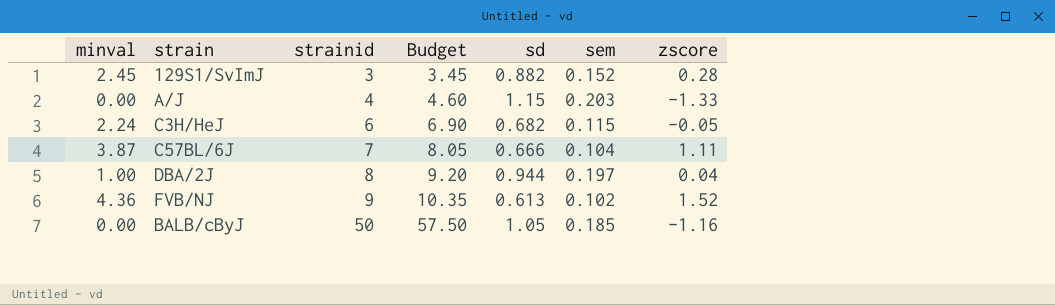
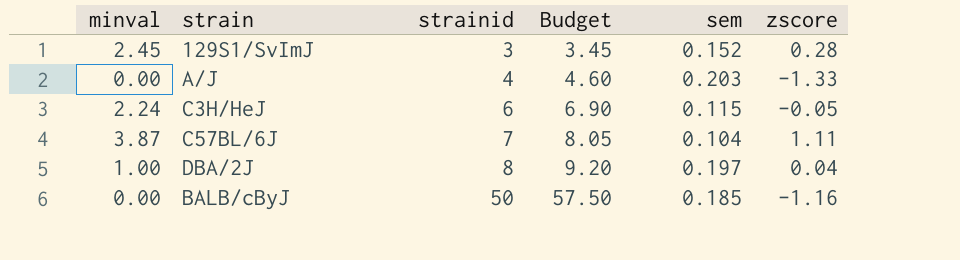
column sd | position: 5 -> none
row FVB/NJ: 4.36 | 9 | 10.35 | 0.613 | 0.102 | 1.52 -> none

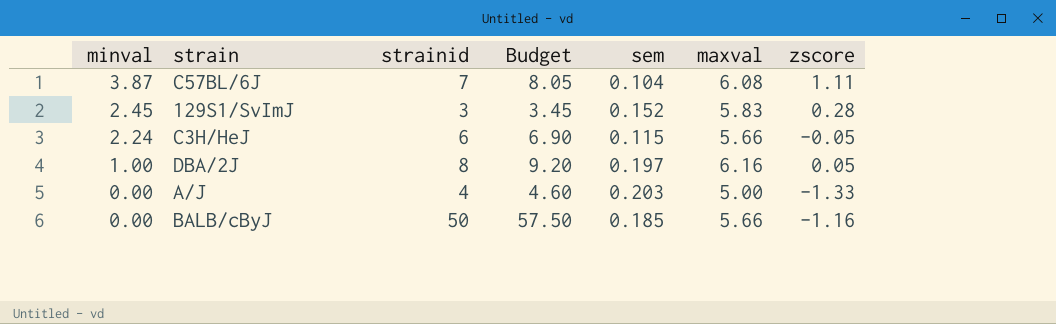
row order: strainid ascending -> minval descending
column maxval | position: none -> 6
DBA/2J | zscore: 0.04 -> 0.05

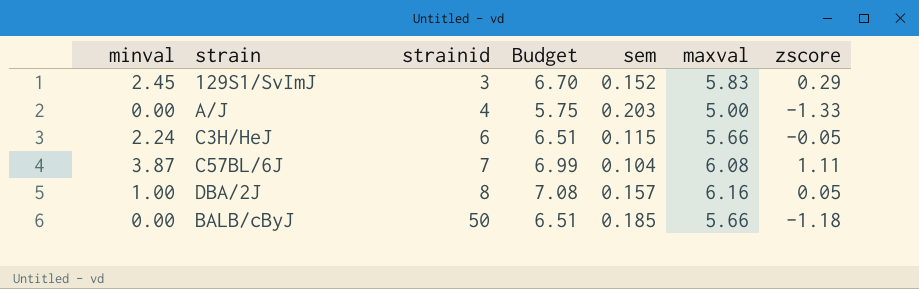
row order: minval descending -> strainid ascending
column Budget | formula: [strainid] * 1.15 -> [maxval] * 1.15
129S1/SvImJ | zscore: 0.28 -> 0.29
DBA/2J | sem: 0.197 -> 0.157
BALB/cByJ | zscore: -1.16 -> -1.18

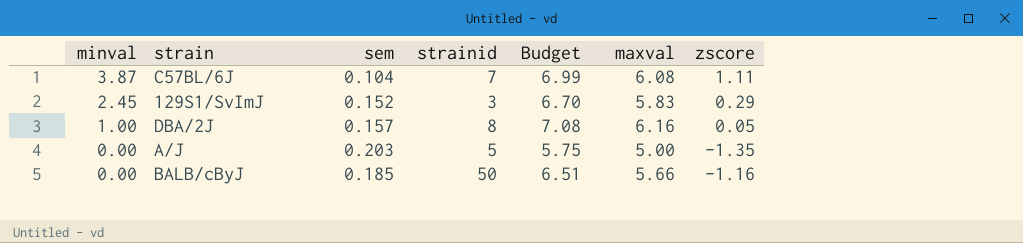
row order: strainid ascending -> minval descending
column sem | position: 5 -> 3
row C3H/HeJ: 2.24 | 6 | 6.51 | 0.115 | 5.66 | -0.05 -> none
A/J | strainid: 4 -> 5
A/J | zscore: -1.33 -> -1.35
BALB/cByJ | zscore: -1.18 -> -1.16

